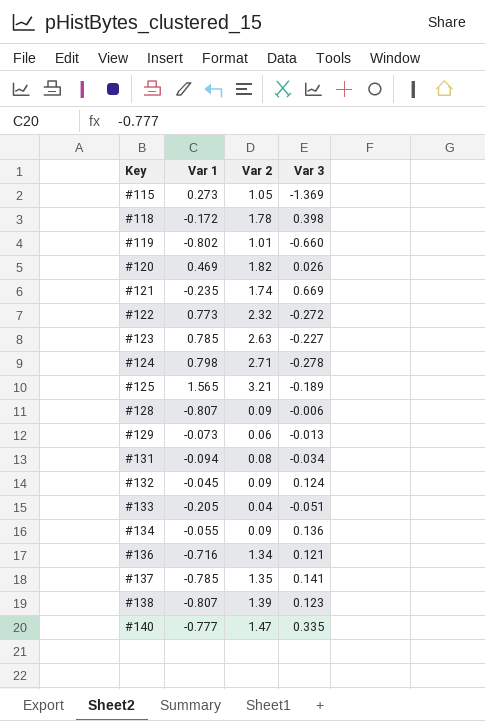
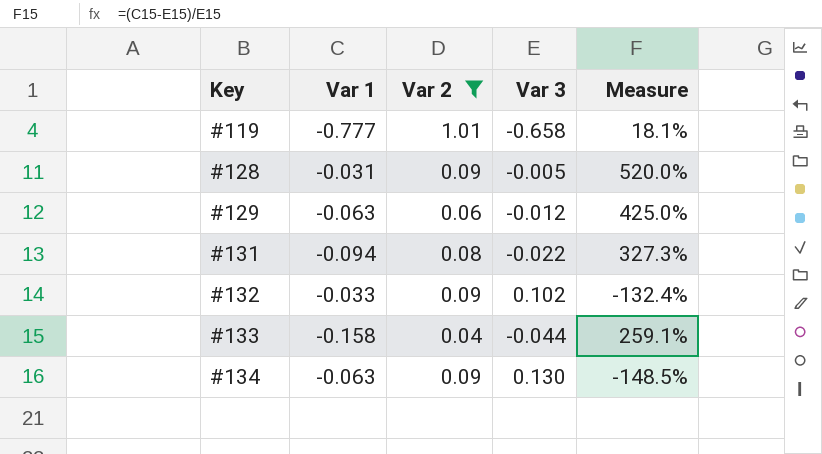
filter: none -> Var 2 <= 1.01
column Measure | formula: none -> ([Var 1] - [Var 3]) / [Var 3]
#119 | Var 1: -0.802 -> -0.777
#119 | Var 3: -0.660 -> -0.658
#128 | Var 1: -0.807 -> -0.031
#128 | Var 3: -0.006 -> -0.005
#129 | Var 1: -0.073 -> -0.063
#129 | Var 3: -0.013 -> -0.012
#131 | Var 3: -0.034 -> -0.022
#132 | Var 1: -0.045 -> -0.033
#132 | Var 3: 0.124 -> 0.102
#133 | Var 1: -0.205 -> -0.158
#133 | Var 3: -0.051 -> -0.044
#134 | Var 1: -0.055 -> -0.063
#134 | Var 3: 0.136 -> 0.130

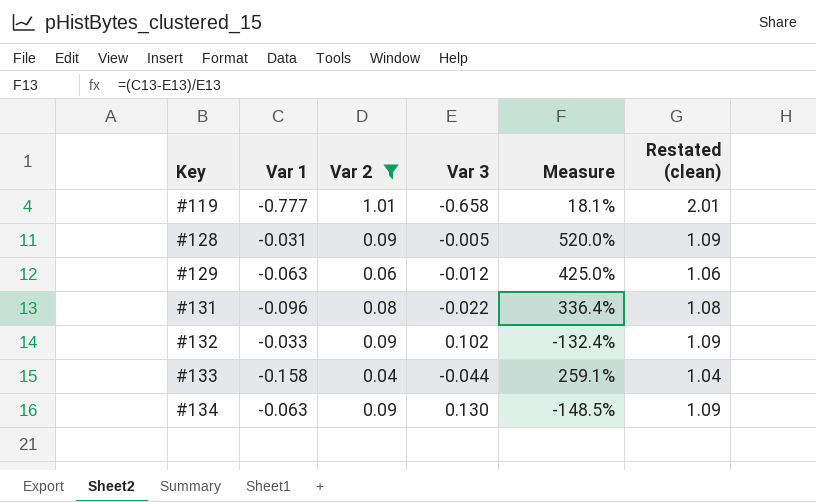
column Restated (clean) | formula: none -> [Var 2] + 1
#131 | Var 1: -0.094 -> -0.096
#131 | Measure: 327.3% -> 336.4%

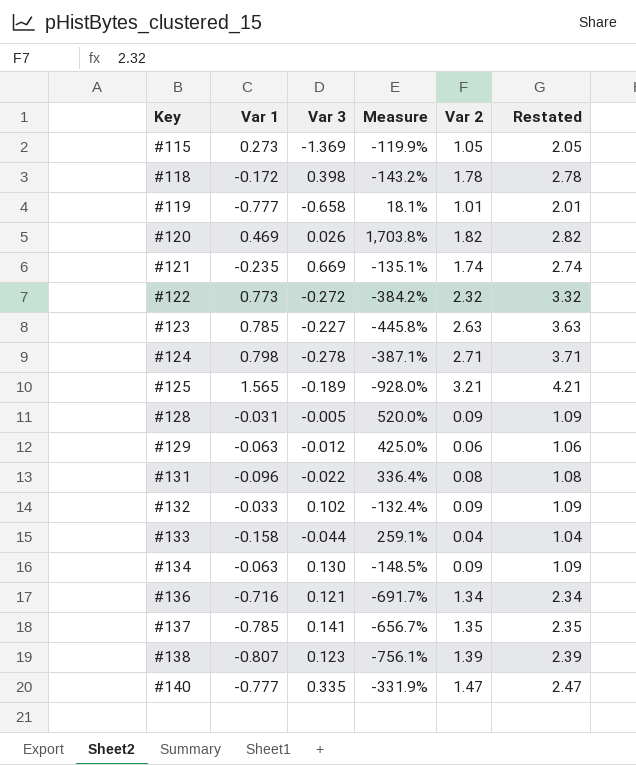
filter: Var 2 <= 1.01 -> none
column Var 2 | position: 3 -> 5
column name: Restated (clean) -> Restated

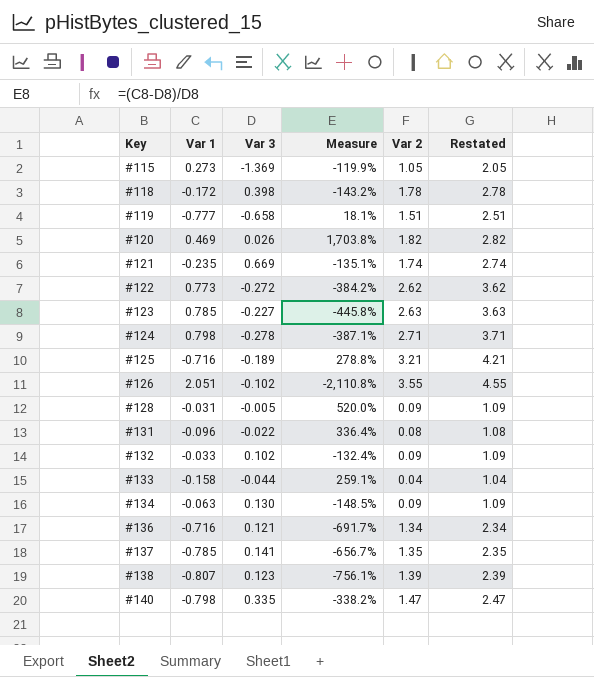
row #129: -0.063 | -0.012 | 425.0% | 0.06 | 1.06 -> none
#119 | Var 2: 1.01 -> 1.51
#119 | Restated: 2.01 -> 2.51
#122 | Var 2: 2.32 -> 2.62
#122 | Restated: 3.32 -> 3.62
#125 | Var 1: 1.565 -> -0.716
#125 | Measure: -928.0% -> 278.8%
row #126: none -> 2.051 | -0.102 | -2,110.8% | 3.55 | 4.55
#140 | Var 1: -0.777 -> -0.798
#140 | Measure: -331.9% -> -338.2%

